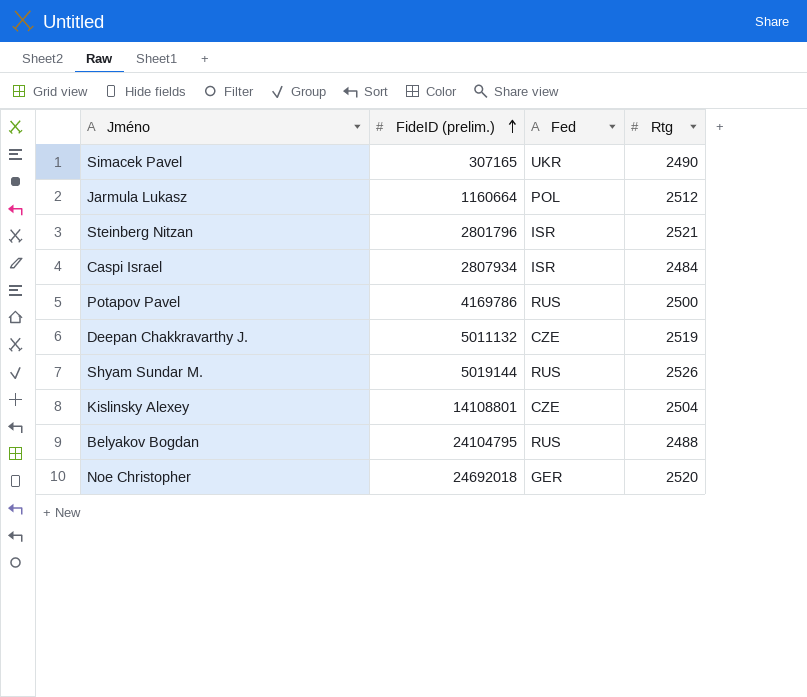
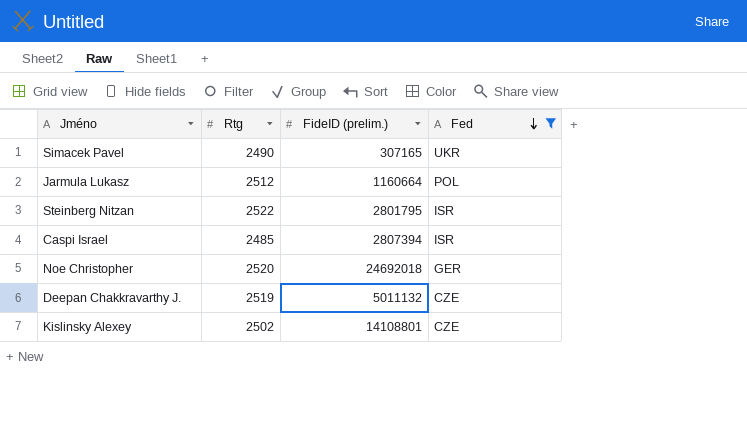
filter: none -> Fed != RUS
row order: FideID (prelim.) ascending -> Fed descending
column Rtg | position: 4 -> 2
Steinberg Nitzan | Rtg: 2521 -> 2522
Steinberg Nitzan | FideID (prelim.): 2801796 -> 2801795
Caspi Israel | Rtg: 2484 -> 2485
Caspi Israel | FideID (prelim.): 2807934 -> 2807394
Kislinsky Alexey | Rtg: 2504 -> 2502

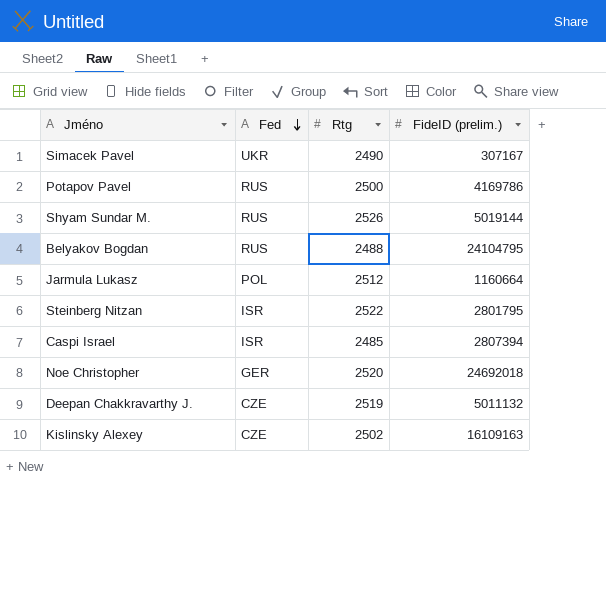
filter: Fed != RUS -> none
column Fed | position: 4 -> 2
Simacek Pavel | FideID (prelim.): 307165 -> 307167
Kislinsky Alexey | FideID (prelim.): 14108801 -> 16109163

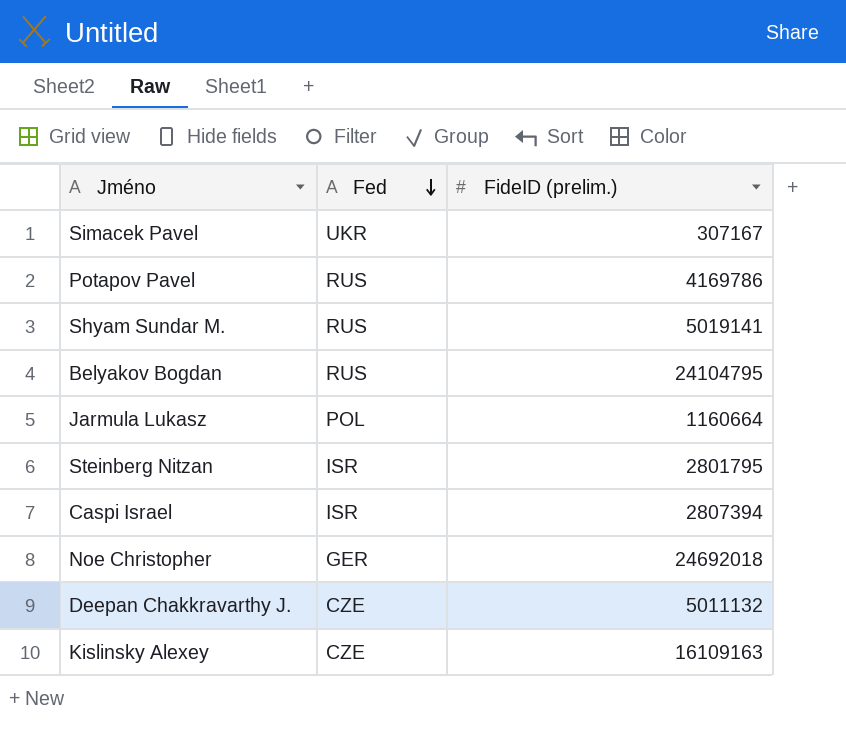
column Rtg | position: 3 -> none
Shyam Sundar M. | FideID (prelim.): 5019144 -> 5019141

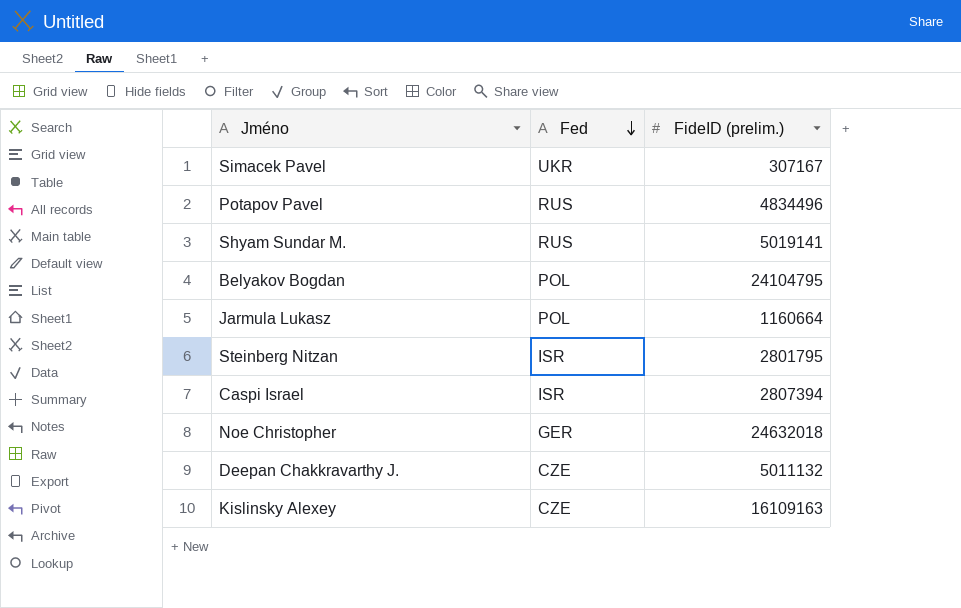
Potapov Pavel | FideID (prelim.): 4169786 -> 4834496
Belyakov Bogdan | Fed: RUS -> POL
Noe Christopher | FideID (prelim.): 24692018 -> 24632018

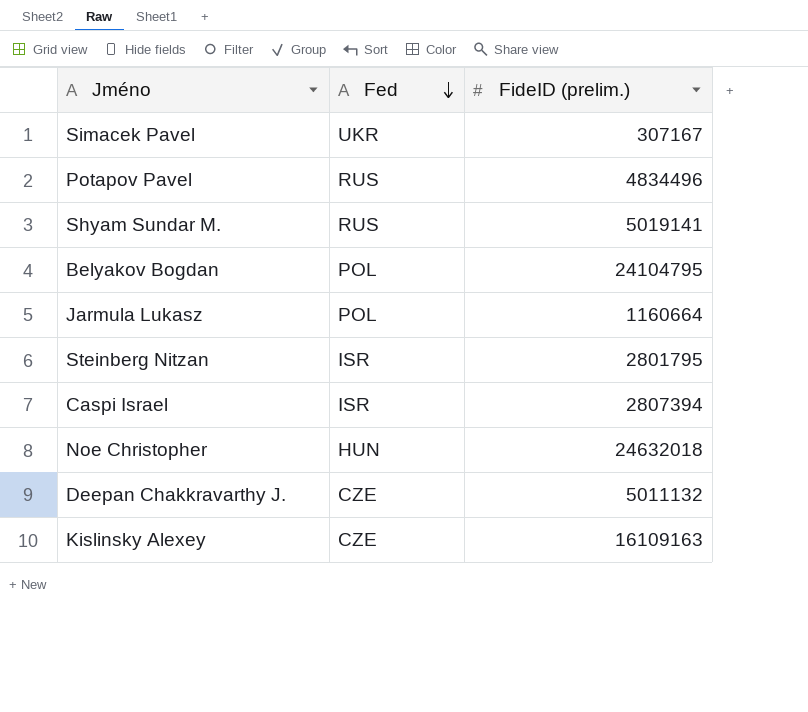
Noe Christopher | Fed: GER -> HUN

